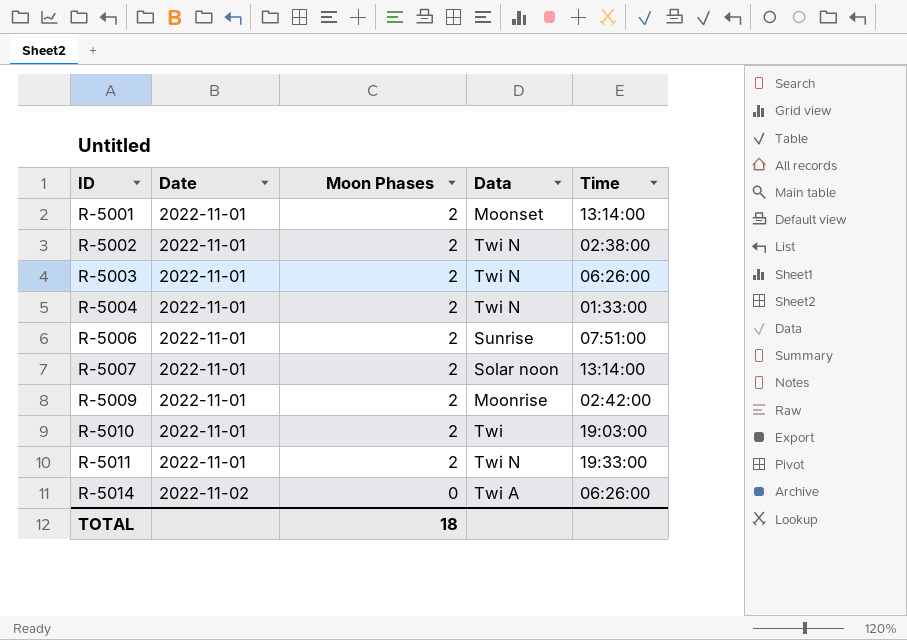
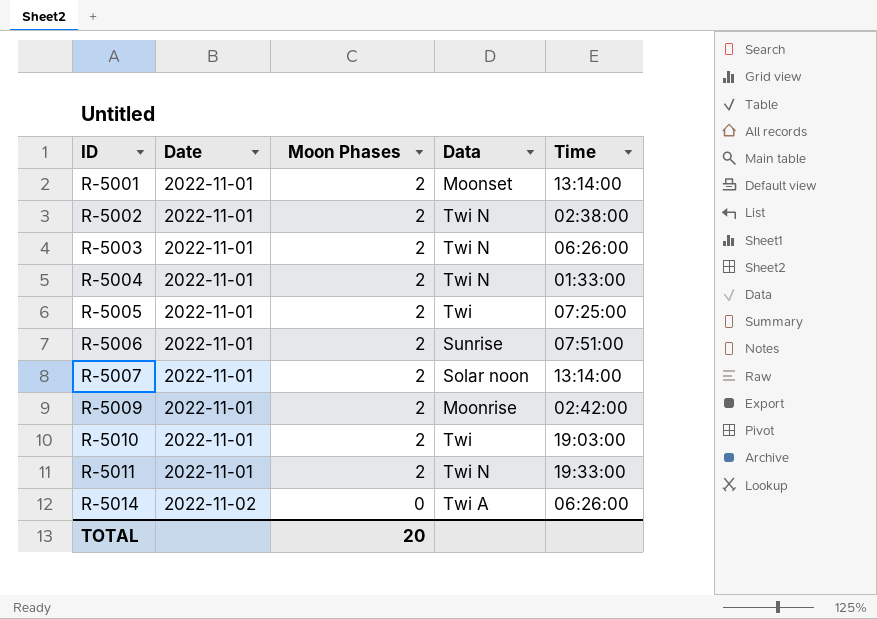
row R-5005: none -> 2022-11-01 | 2 | Twi | 07:25:00
TOTAL | Moon Phases: 18 -> 20

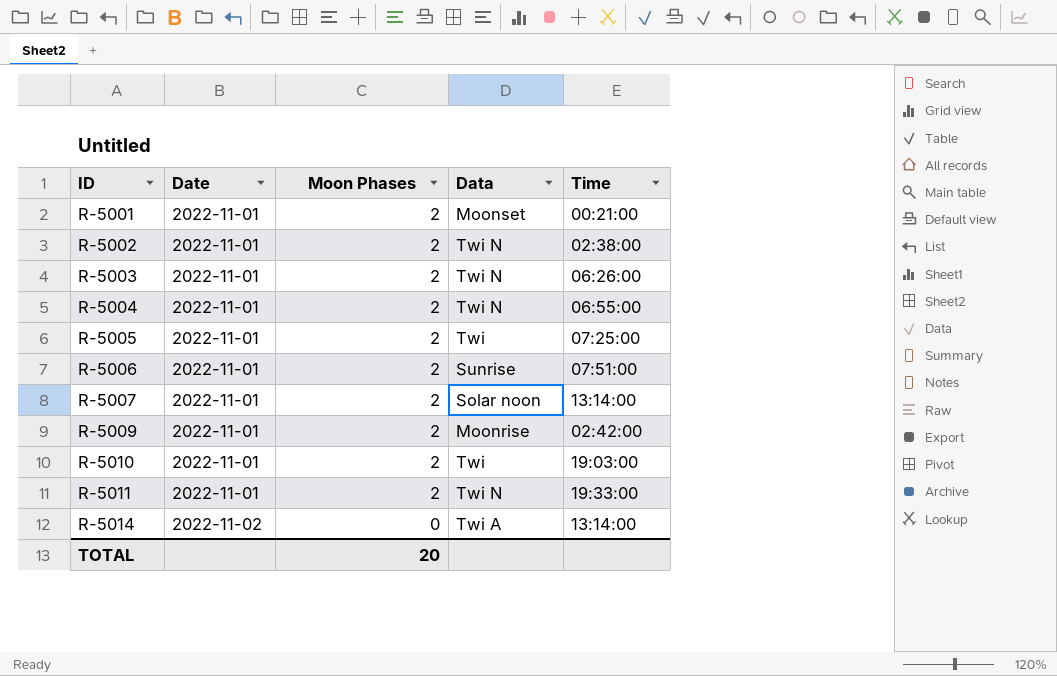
R-5001 | Time: 13:14:00 -> 00:21:00
R-5004 | Time: 01:33:00 -> 06:55:00
R-5014 | Time: 06:26:00 -> 13:14:00

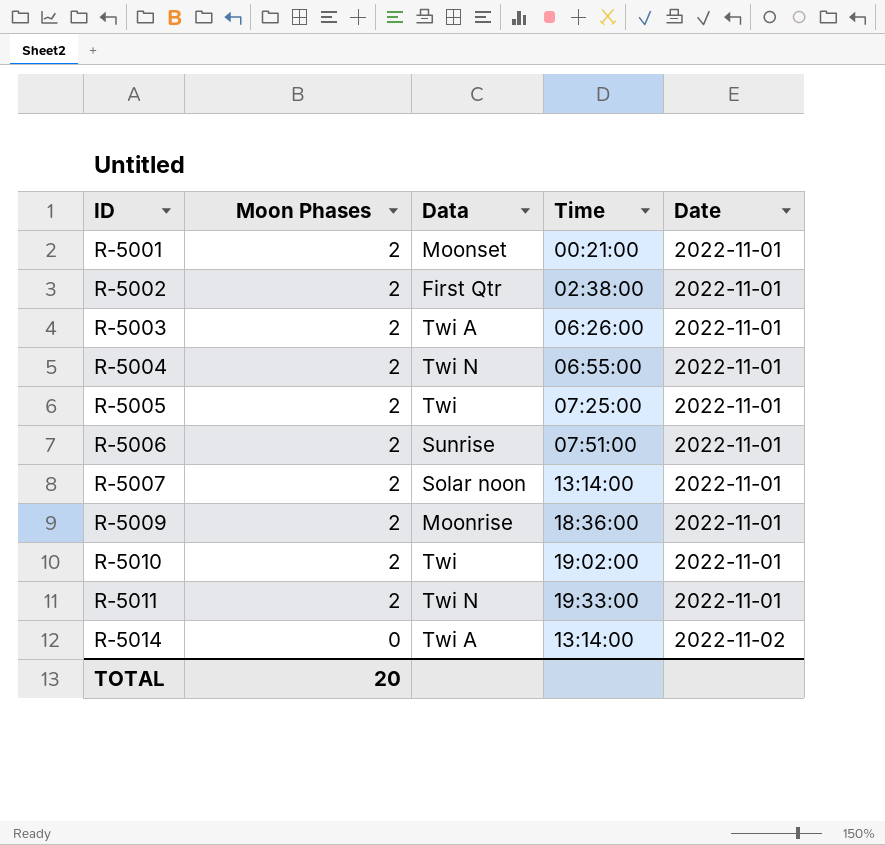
column Date | position: 2 -> 5
R-5002 | Data: Twi N -> First Qtr
R-5003 | Data: Twi N -> Twi A
R-5009 | Time: 02:42:00 -> 18:36:00
R-5010 | Time: 19:03:00 -> 19:02:00

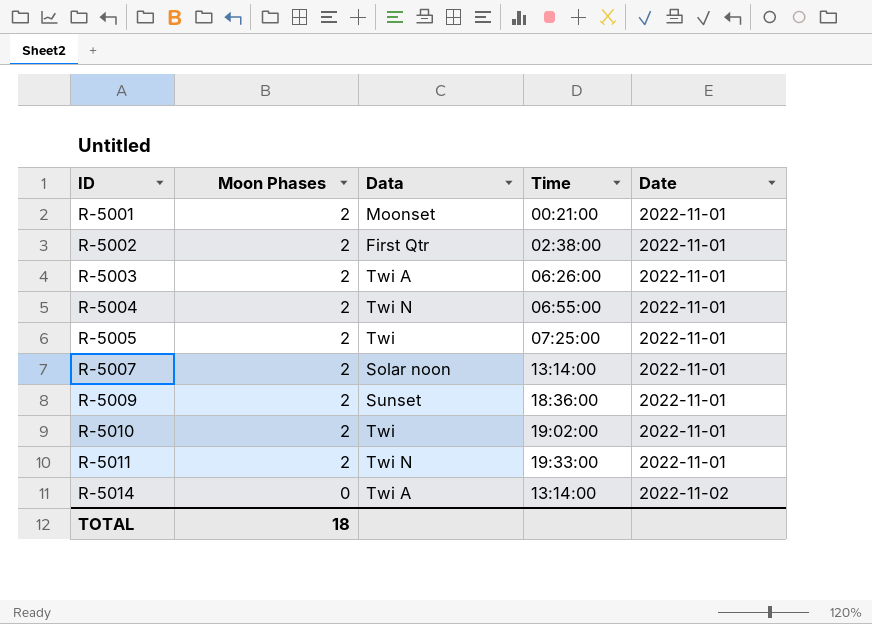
row R-5006: 2 | Sunrise | 07:51:00 | 2022-11-01 -> none
R-5009 | Data: Moonrise -> Sunset
TOTAL | Moon Phases: 20 -> 18

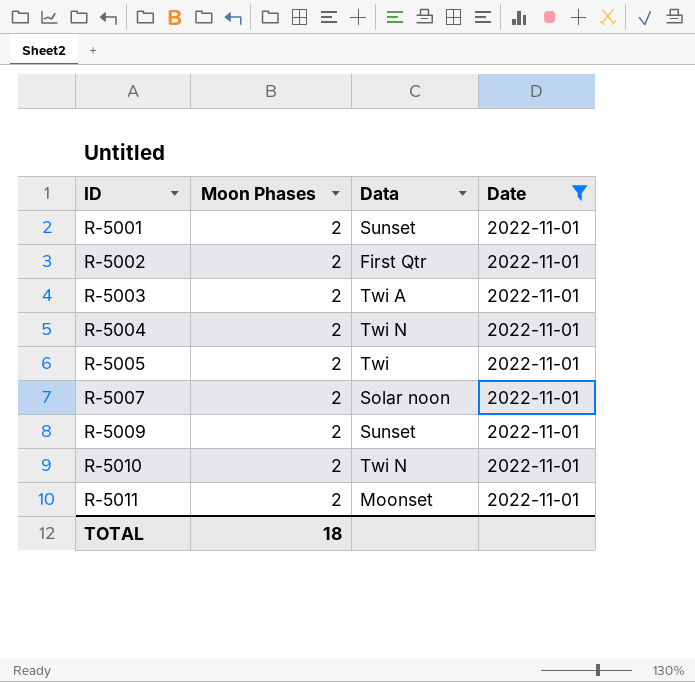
filter: none -> Date = 2022-11-01
column Time | position: 4 -> none
R-5001 | Data: Moonset -> Sunset
R-5010 | Data: Twi -> Twi N
R-5011 | Data: Twi N -> Moonset

